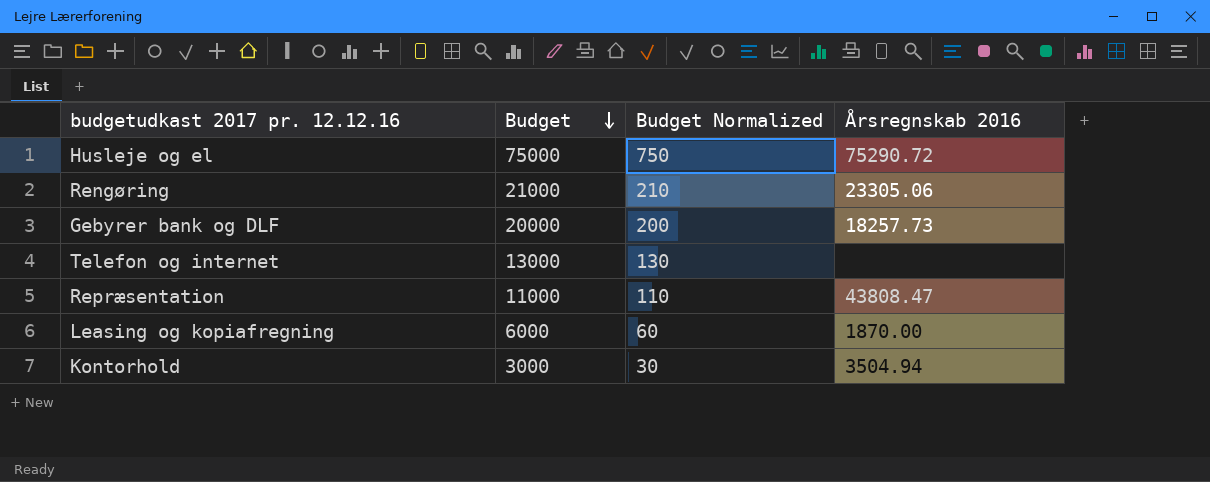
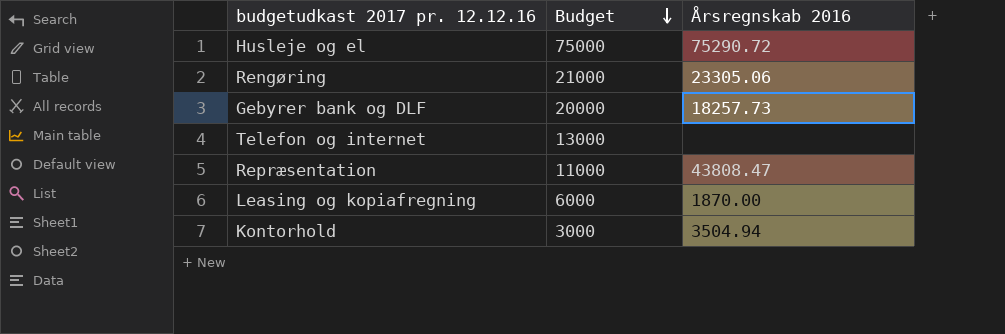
column Budget Normalized | formula: [Budget] * 0.01 -> none

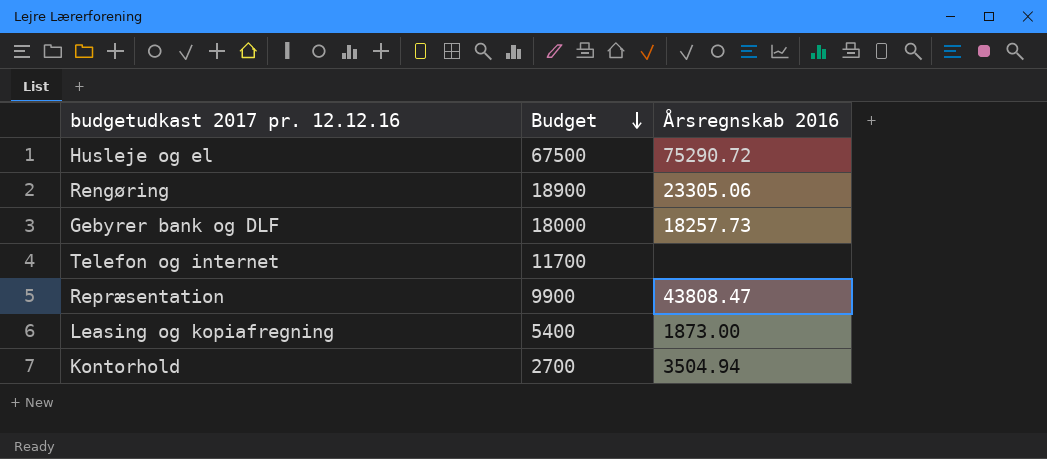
Husleje og el | Budget: 75000 -> 67500
Rengøring | Budget: 21000 -> 18900
Gebyrer bank og DLF | Budget: 20000 -> 18000
Telefon og internet | Budget: 13000 -> 11700
Repræsentation | Budget: 11000 -> 9900
Leasing og kopiafregning | Budget: 6000 -> 5400
Leasing og kopiafregning | Årsregnskab 2016: 1870.00 -> 1873.00
Kontorhold | Budget: 3000 -> 2700

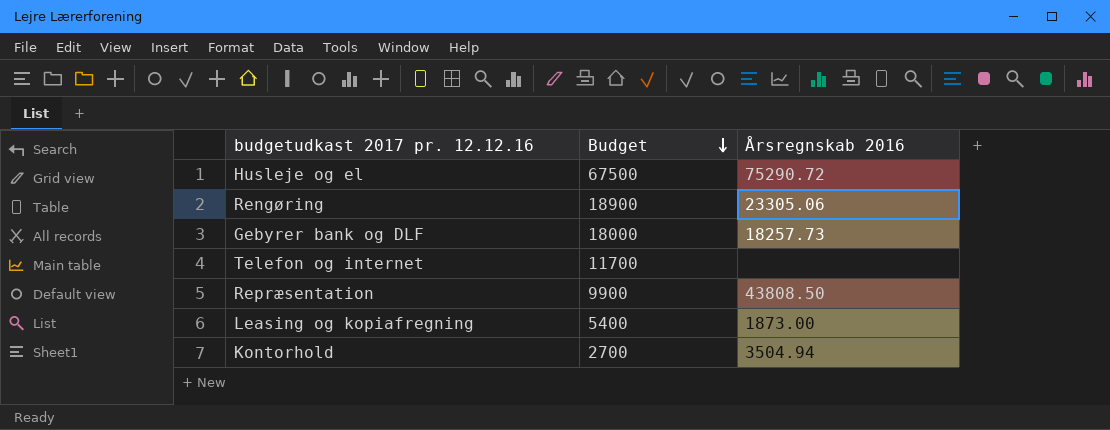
Repræsentation | Årsregnskab 2016: 43808.47 -> 43808.50

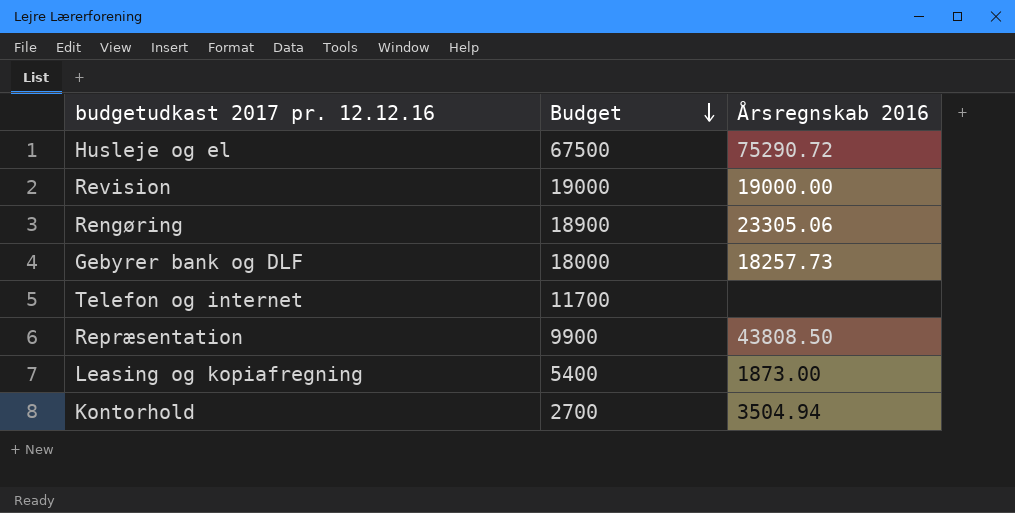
row Revision: none -> 19000 | 19000.00

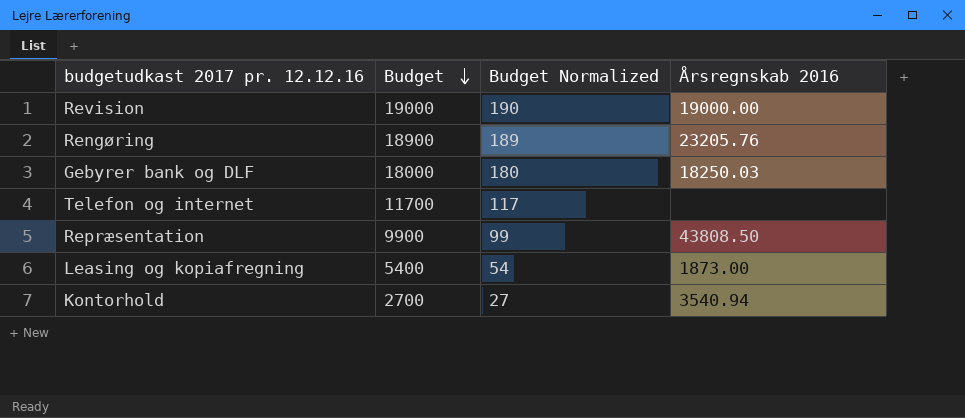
column Budget Normalized | formula: none -> [Budget] * 0.01
row Husleje og el: 67500 | 75290.72 -> none
Rengøring | Årsregnskab 2016: 23305.06 -> 23205.76
Gebyrer bank og DLF | Årsregnskab 2016: 18257.73 -> 18250.03
Kontorhold | Årsregnskab 2016: 3504.94 -> 3540.94

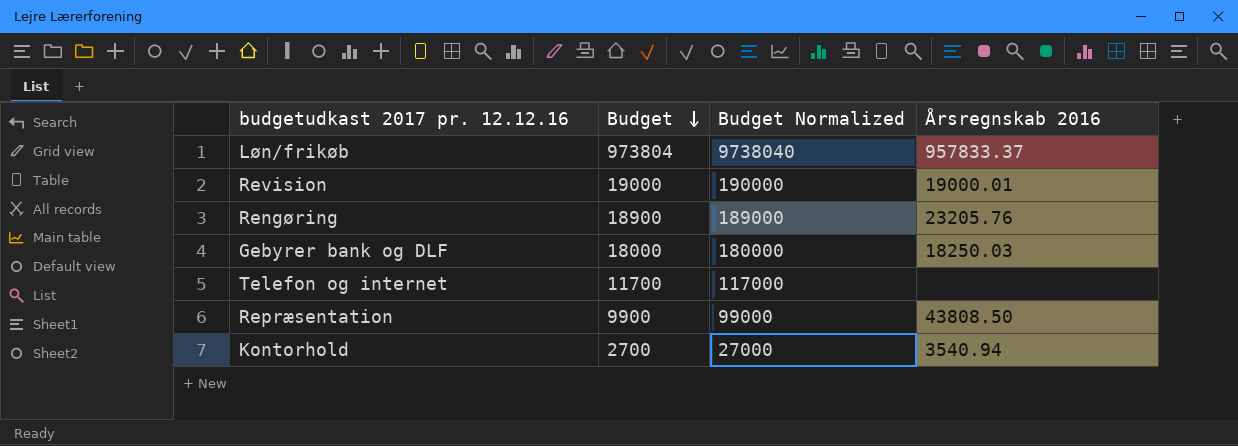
column Budget Normalized | formula: [Budget] * 0.01 -> [Budget] * 10
row Leasing og kopiafregning: 5400 | 54 | 1873.00 -> none
row Løn/frikøb: none -> 973804 | 9738040 | 957833.37
Revision | Årsregnskab 2016: 19000.00 -> 19000.01

